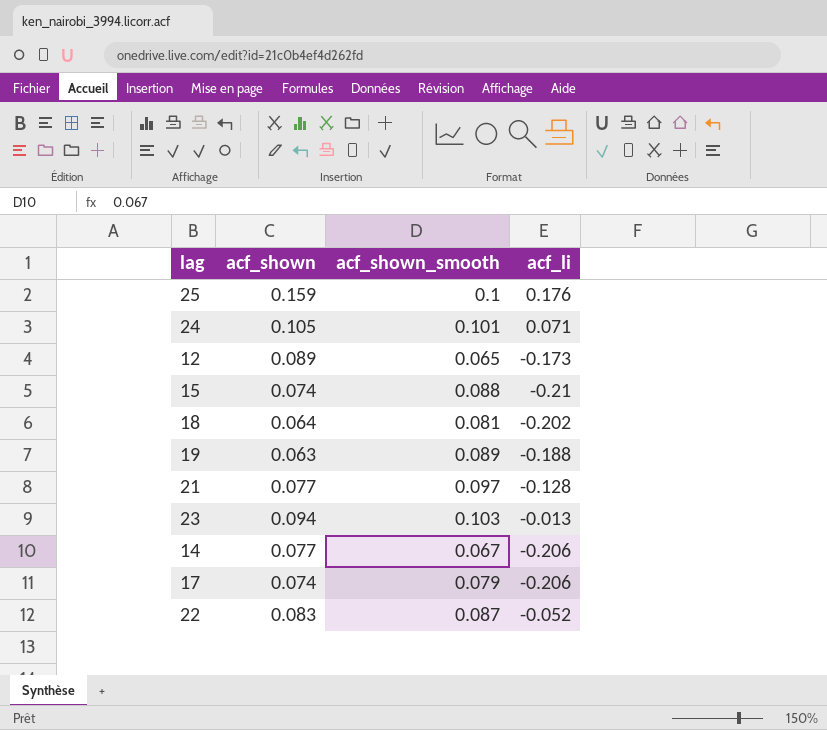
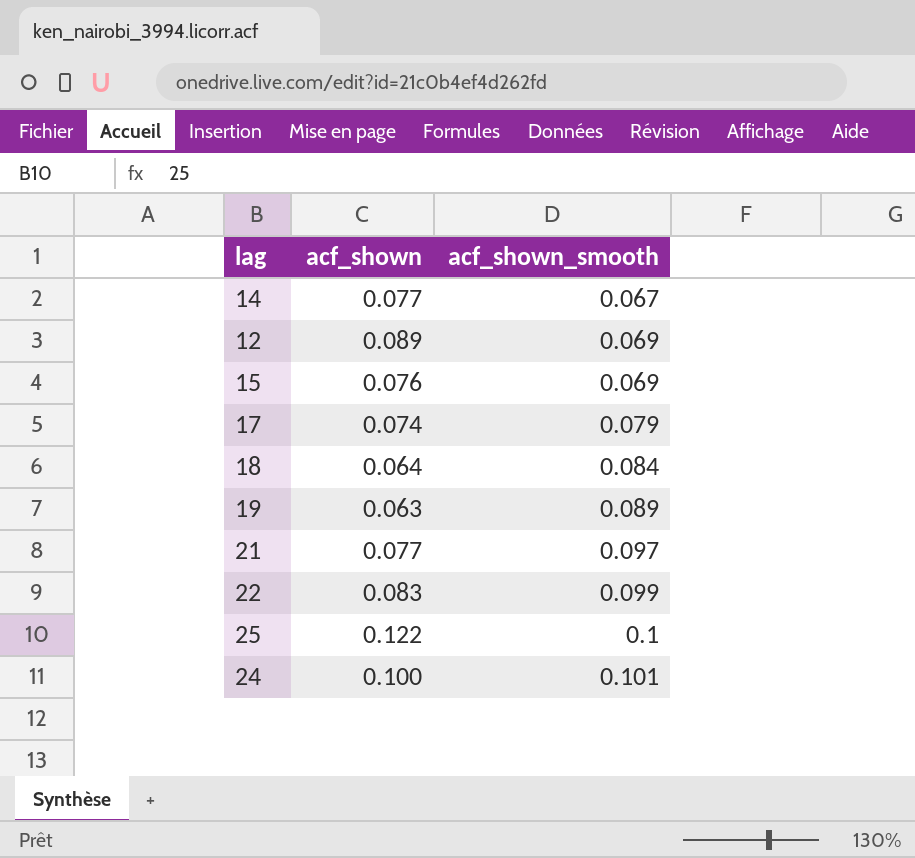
row order: none -> acf_shown_smooth ascending
column acf_li | position: 4 -> none
row 23: 0.094 | 0.103 | -0.013 -> none
12 | acf_shown_smooth: 0.065 -> 0.069
15 | acf_shown: 0.074 -> 0.076
15 | acf_shown_smooth: 0.088 -> 0.069
18 | acf_shown_smooth: 0.081 -> 0.084
22 | acf_shown_smooth: 0.087 -> 0.099
25 | acf_shown: 0.159 -> 0.122
24 | acf_shown: 0.105 -> 0.100

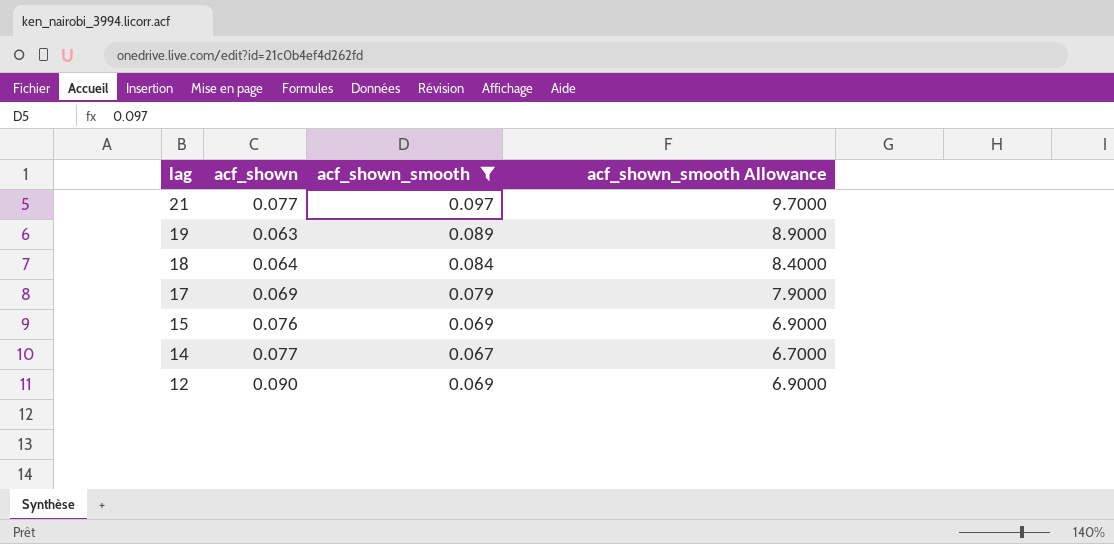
filter: none -> acf_shown_smooth <= 0.097
row order: acf_shown_smooth ascending -> lag descending
column acf_shown_smooth Allowance | formula: none -> [acf_shown_smooth] * 100
17 | acf_shown: 0.074 -> 0.069
12 | acf_shown: 0.089 -> 0.090

